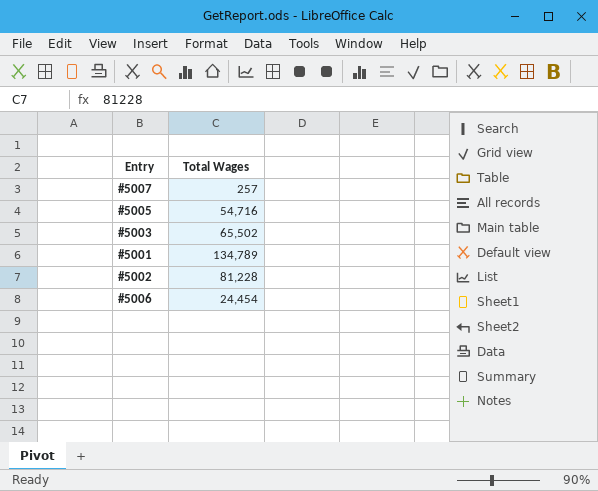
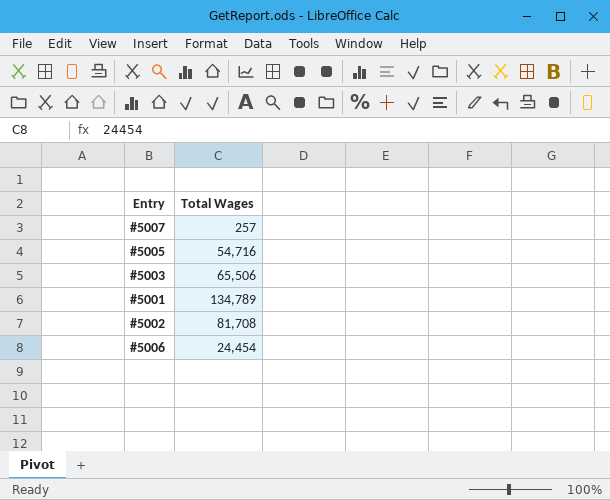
#5003 | Total Wages: 65,502 -> 65,506
#5002 | Total Wages: 81,228 -> 81,708

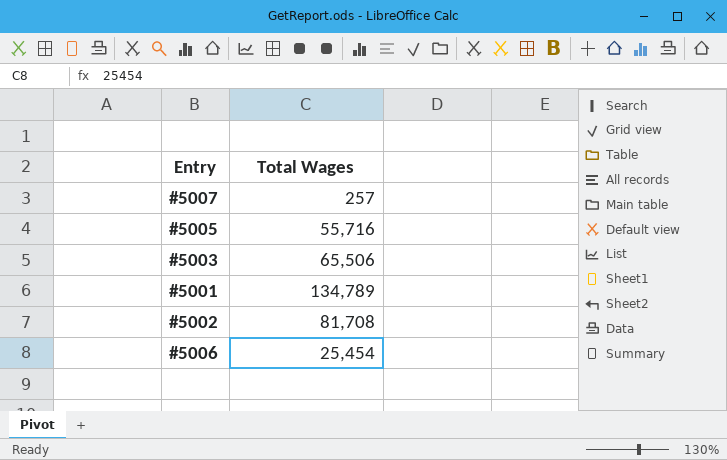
#5005 | Total Wages: 54,716 -> 55,716
#5006 | Total Wages: 24,454 -> 25,454

